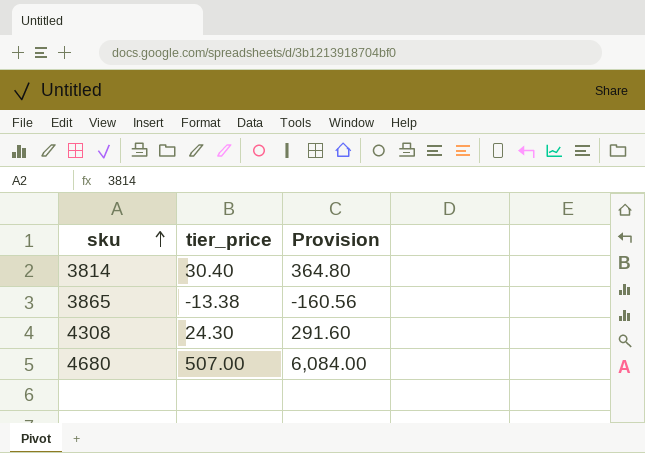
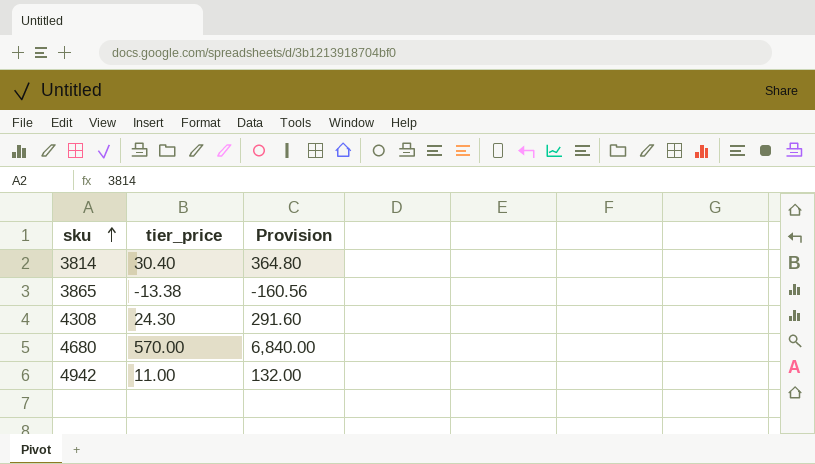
4680 | tier_price: 507.00 -> 570.00
4680 | Provision: 6,084.00 -> 6,840.00
row 4942: none -> 11.00 | 132.00

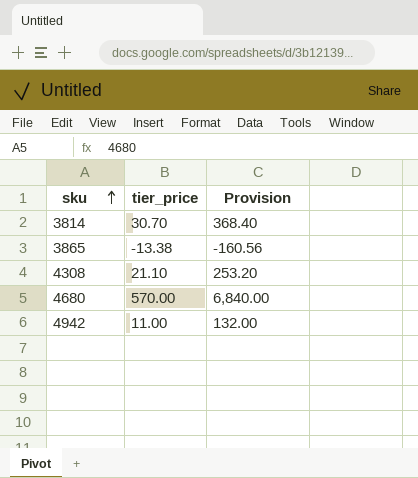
3814 | tier_price: 30.40 -> 30.70
3814 | Provision: 364.80 -> 368.40
4308 | tier_price: 24.30 -> 21.10
4308 | Provision: 291.60 -> 253.20

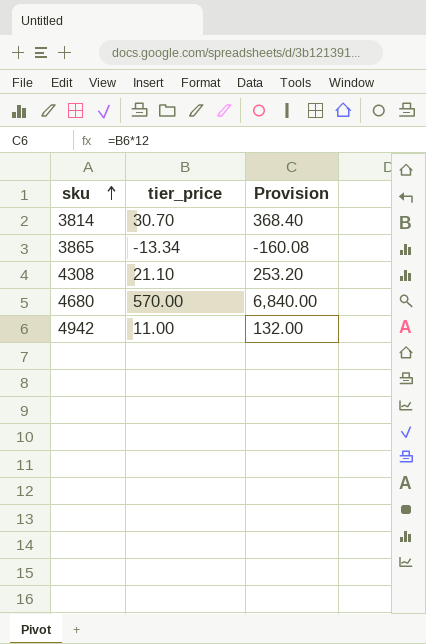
3865 | tier_price: -13.38 -> -13.34
3865 | Provision: -160.56 -> -160.08

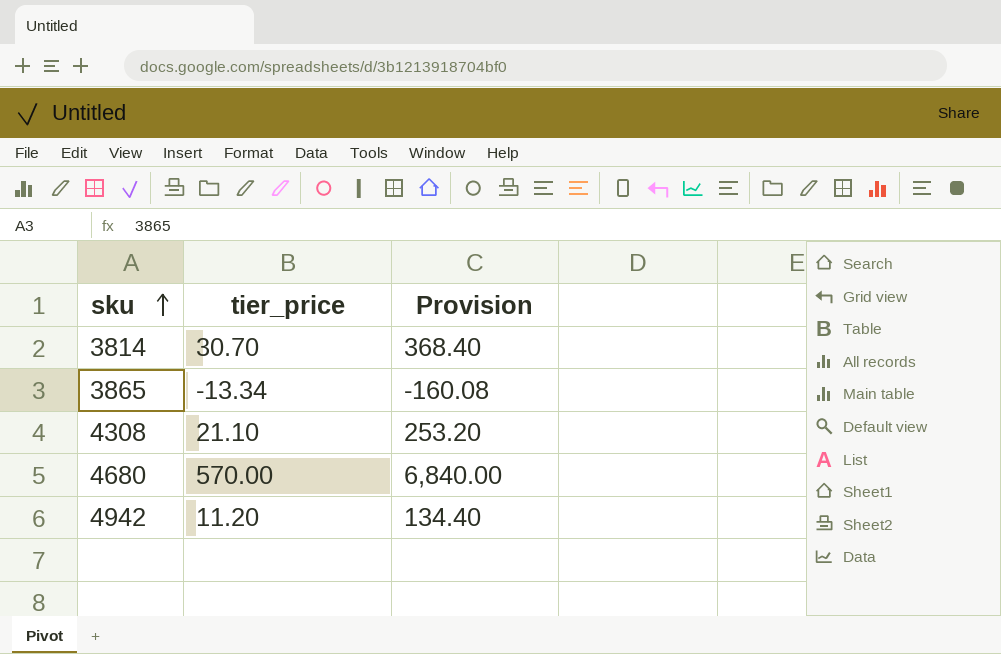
4942 | tier_price: 11.00 -> 11.20
4942 | Provision: 132.00 -> 134.40

